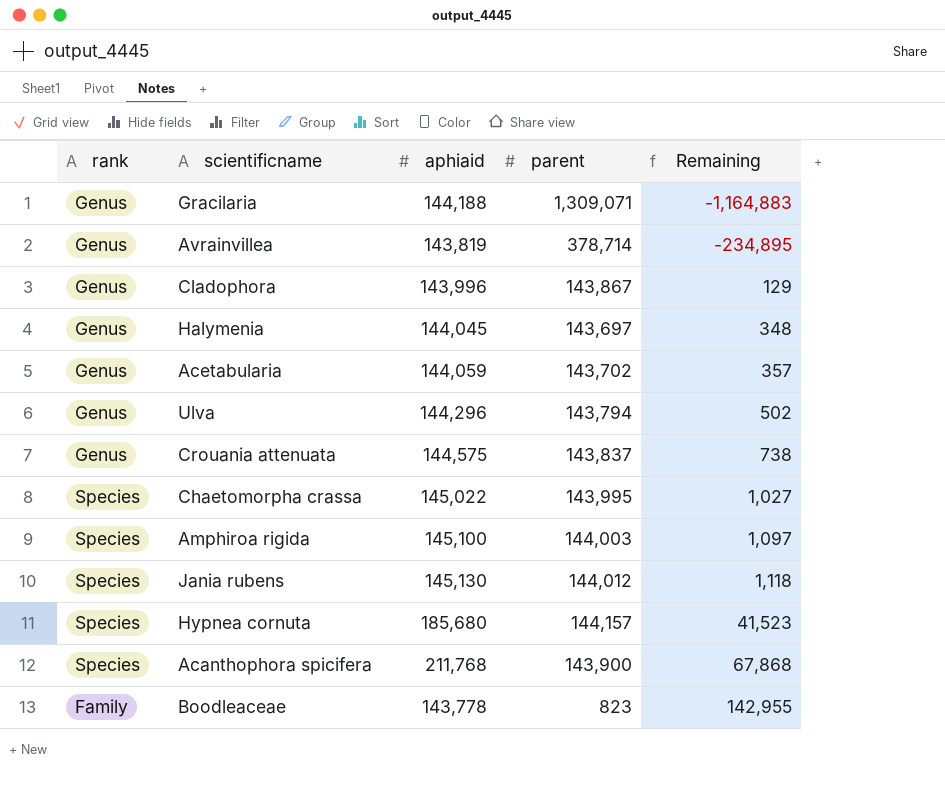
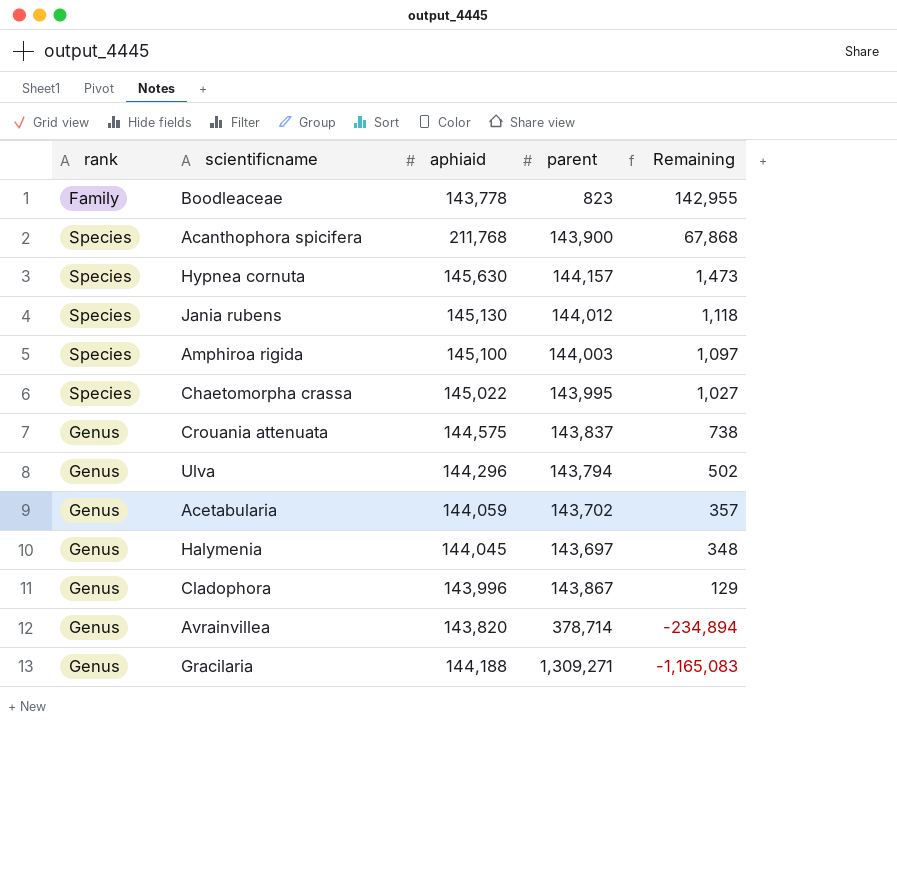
row order: Remaining ascending -> Remaining descending
Hypnea cornuta | aphiaid: 185,680 -> 145,630
Hypnea cornuta | Remaining: 41,523 -> 1,473
Avrainvillea | aphiaid: 143,819 -> 143,820
Avrainvillea | Remaining: -234,895 -> -234,894
Gracilaria | parent: 1,309,071 -> 1,309,271
Gracilaria | Remaining: -1,164,883 -> -1,165,083

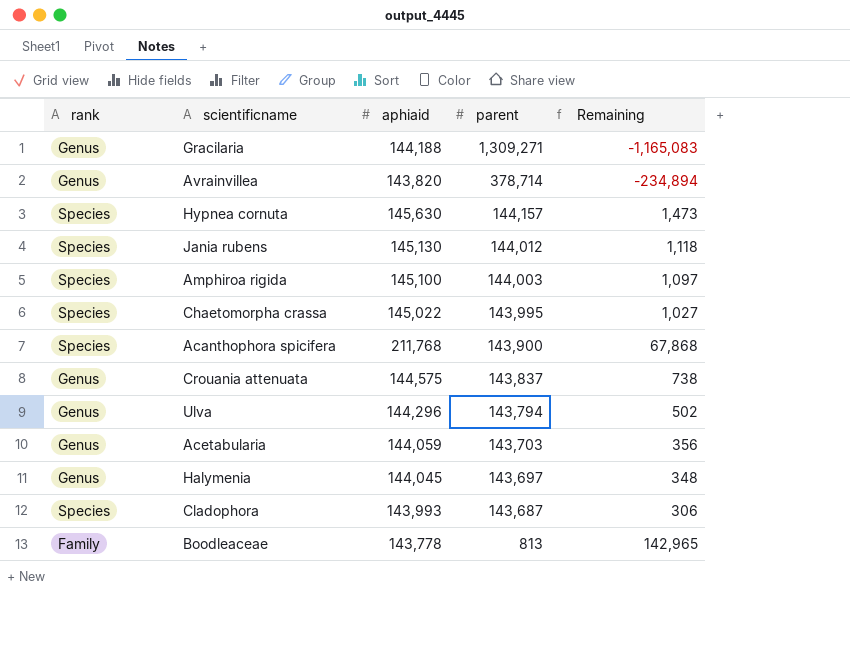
row order: Remaining descending -> parent descending
Acetabularia | parent: 143,702 -> 143,703
Acetabularia | Remaining: 357 -> 356
Cladophora | rank: Genus -> Species
Cladophora | aphiaid: 143,996 -> 143,993
Cladophora | parent: 143,867 -> 143,687
Cladophora | Remaining: 129 -> 306
Boodleaceae | parent: 823 -> 813
Boodleaceae | Remaining: 142,955 -> 142,965

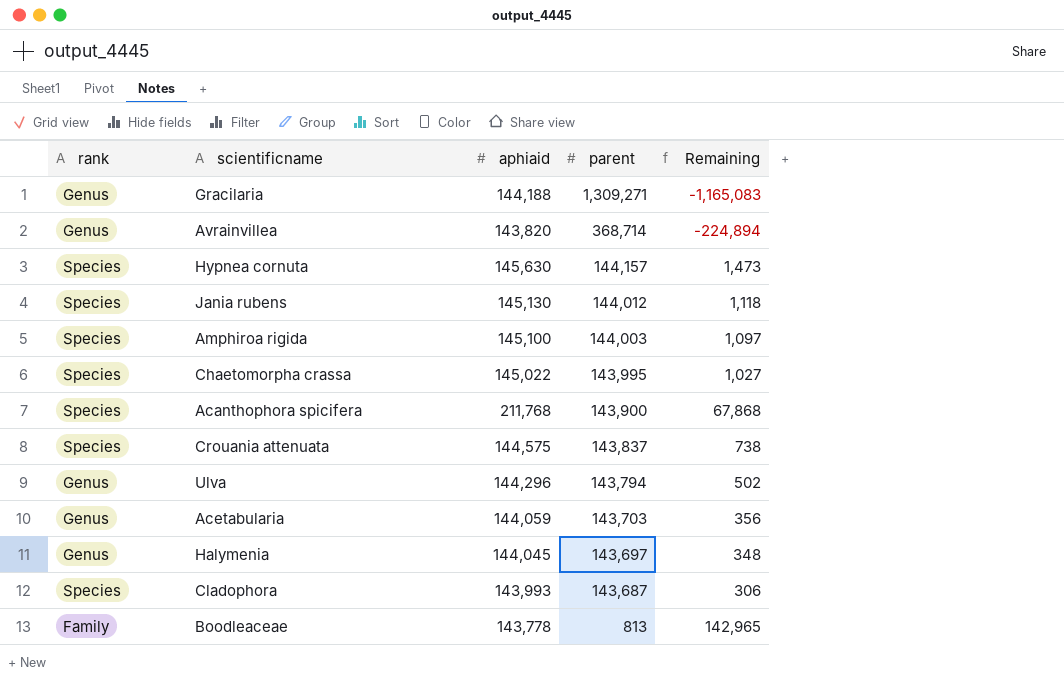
Avrainvillea | parent: 378,714 -> 368,714
Avrainvillea | Remaining: -234,894 -> -224,894
Crouania attenuata | rank: Genus -> Species

